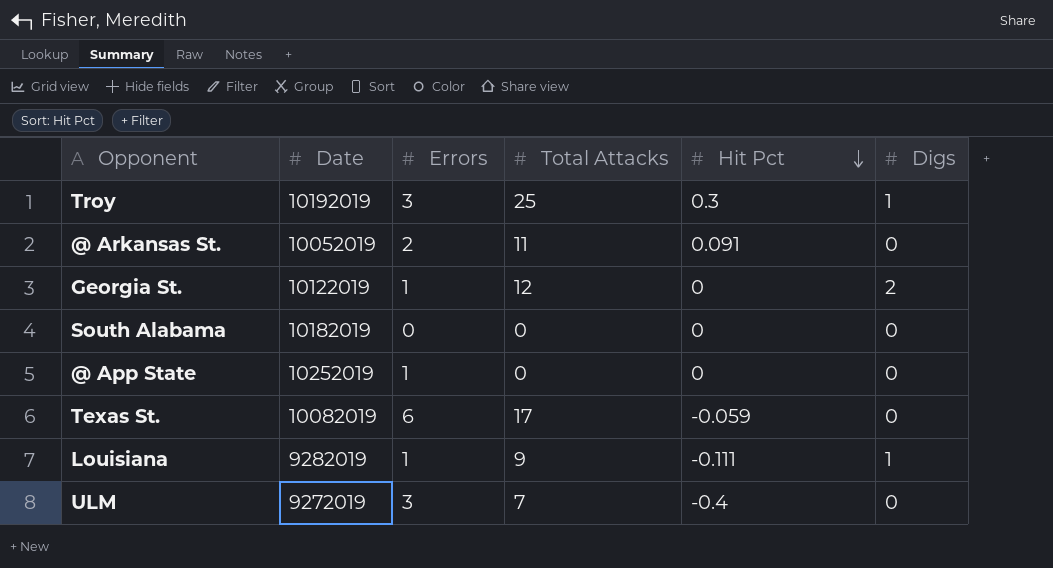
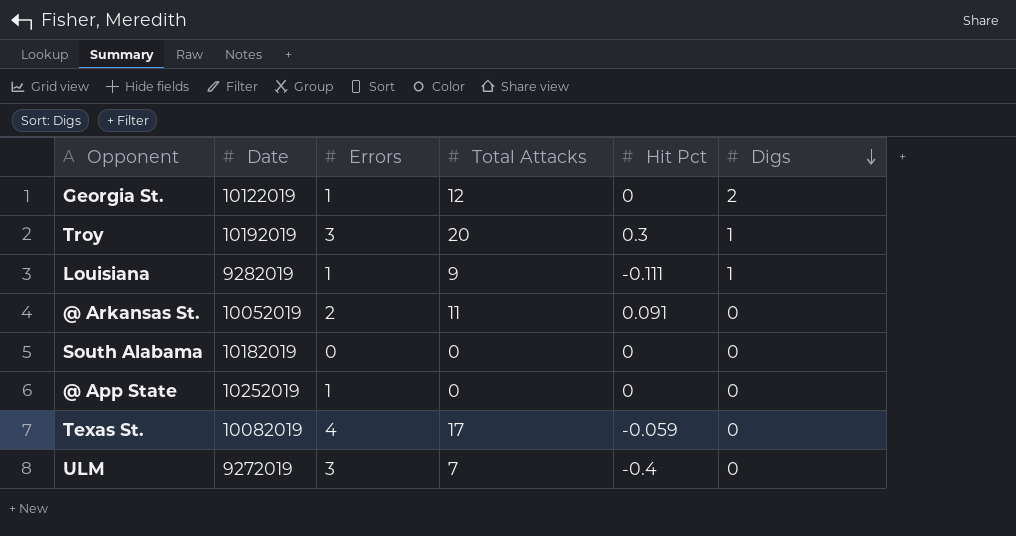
row order: Hit Pct descending -> Digs descending
Troy | Total Attacks: 25 -> 20
Texas St. | Errors: 6 -> 4

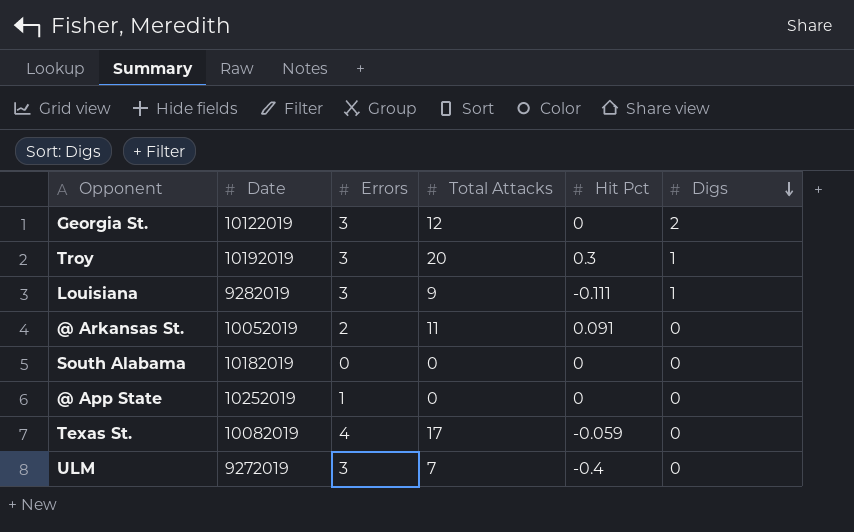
Georgia St. | Errors: 1 -> 3
Louisiana | Errors: 1 -> 3

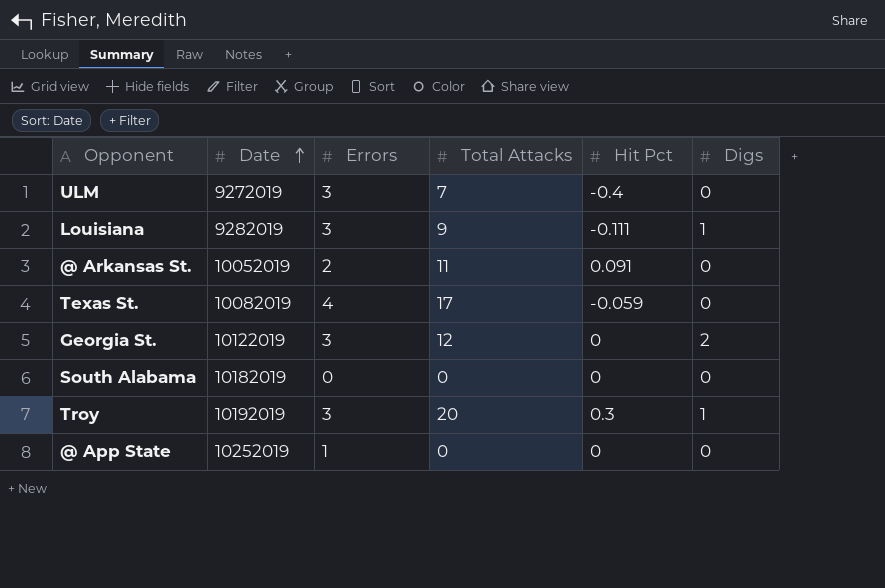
row order: Digs descending -> Date ascending

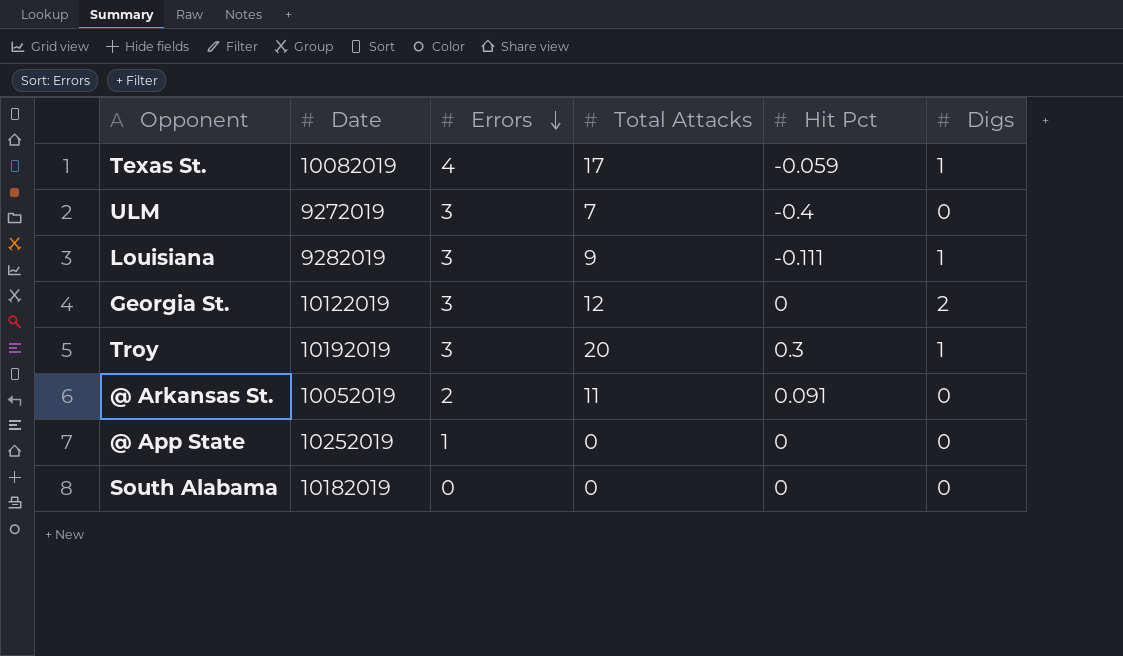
row order: Date ascending -> Errors descending
Texas St. | Digs: 0 -> 1

